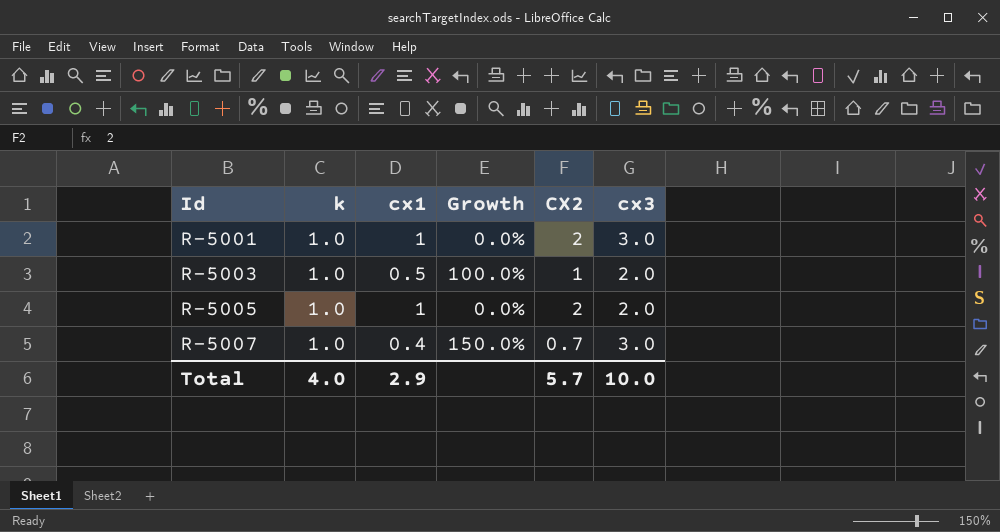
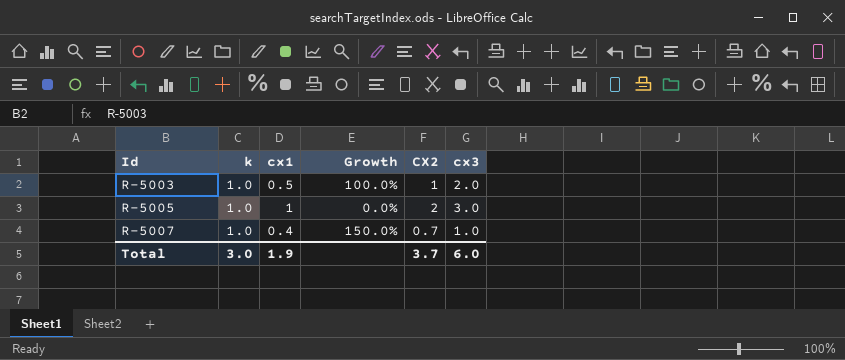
row R-5001: 1.0 | 1 | 0.0% | 2 | 3.0 -> none
R-5005 | cx3: 2.0 -> 3.0
R-5007 | cx3: 3.0 -> 1.0
Total | k: 4.0 -> 3.0
Total | cx1: 2.9 -> 1.9
Total | CX2: 5.7 -> 3.7
Total | cx3: 10.0 -> 6.0

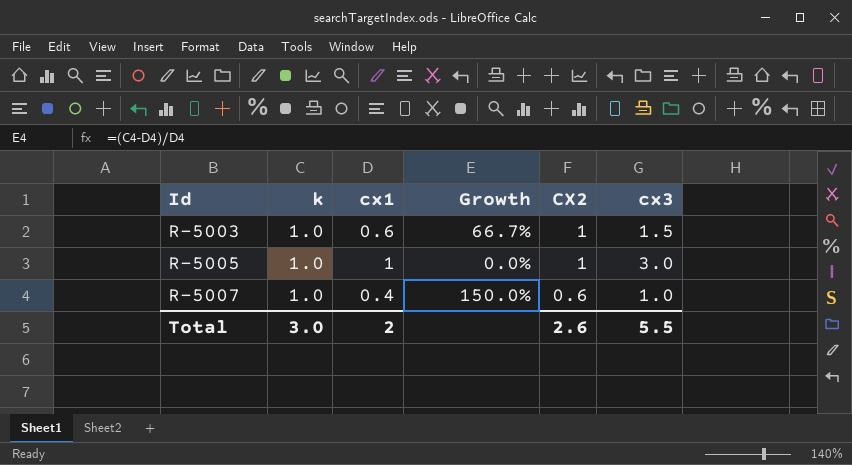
R-5003 | cx1: 0.5 -> 0.6
R-5003 | Growth: 100.0% -> 66.7%
R-5003 | cx3: 2.0 -> 1.5
R-5005 | CX2: 2 -> 1
R-5007 | CX2: 0.7 -> 0.6
Total | cx1: 1.9 -> 2
Total | CX2: 3.7 -> 2.6
Total | cx3: 6.0 -> 5.5

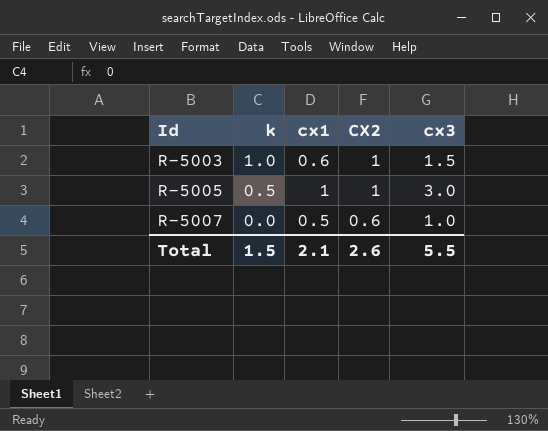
column Growth | formula: ([k] - [cx1]) / [cx1] -> none
R-5005 | k: 1.0 -> 0.5
R-5007 | k: 1.0 -> 0.0
R-5007 | cx1: 0.4 -> 0.5
Total | k: 3.0 -> 1.5
Total | cx1: 2 -> 2.1

